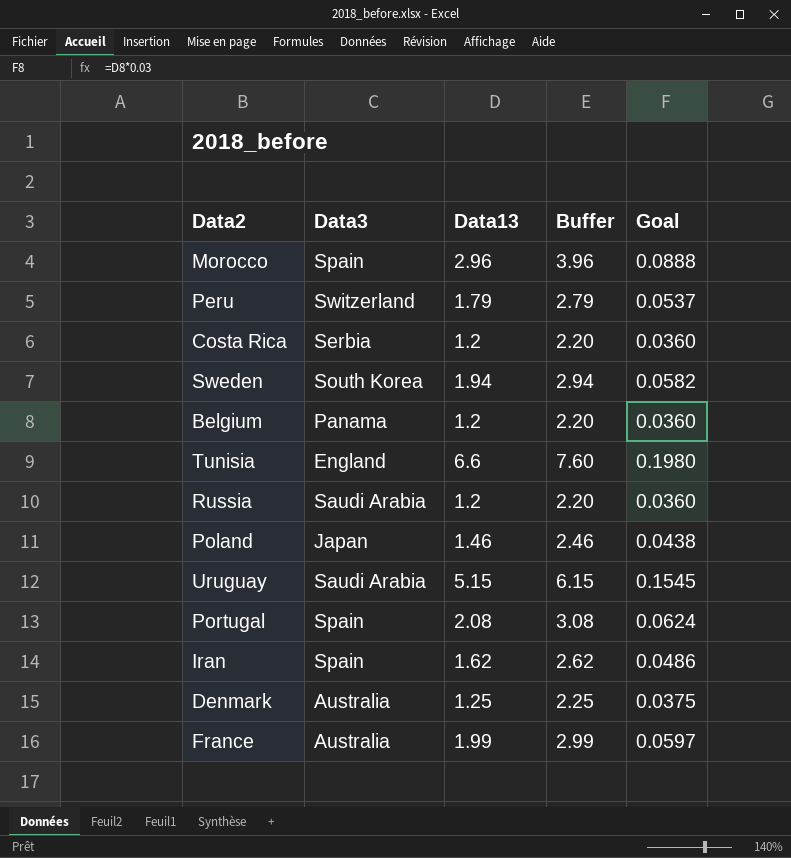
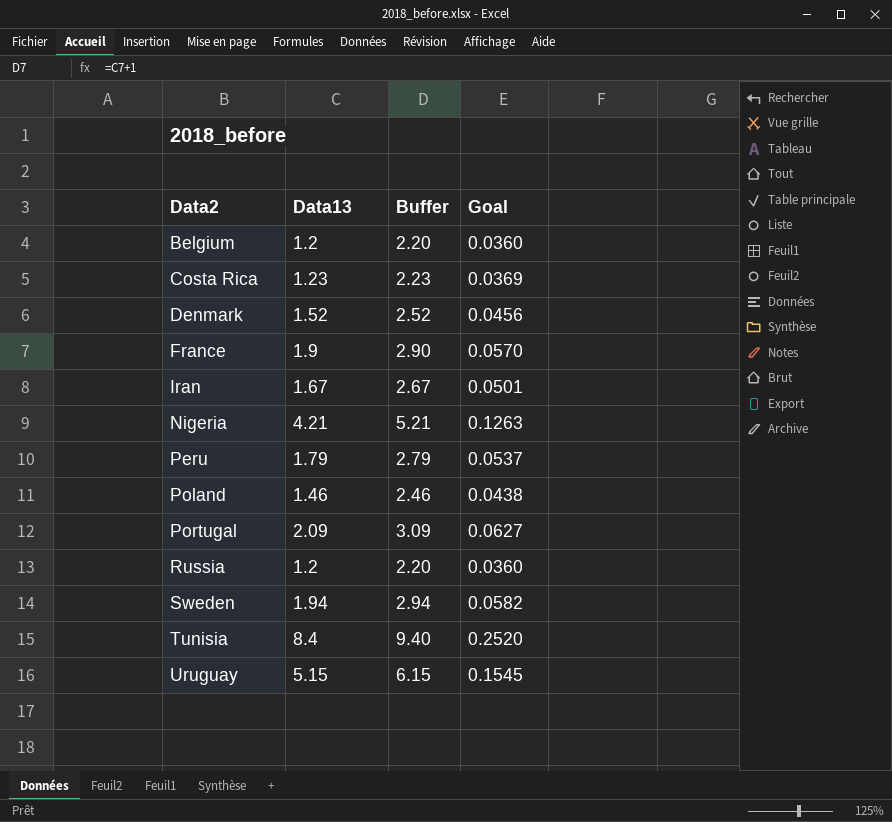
row order: none -> Data2 ascending
column Data3 | position: 2 -> none
row Morocco: Spain | 2.96 | 3.96 | 0.0888 -> none
Costa Rica | Data13: 1.2 -> 1.23
Costa Rica | Buffer: 2.20 -> 2.23
Costa Rica | Goal: 0.0360 -> 0.0369
Denmark | Data13: 1.25 -> 1.52
Denmark | Buffer: 2.25 -> 2.52
Denmark | Goal: 0.0375 -> 0.0456
France | Data13: 1.99 -> 1.9
France | Buffer: 2.99 -> 2.90
France | Goal: 0.0597 -> 0.0570
Iran | Data13: 1.62 -> 1.67
Iran | Buffer: 2.62 -> 2.67
Iran | Goal: 0.0486 -> 0.0501
row Nigeria: none -> 4.21 | 5.21 | 0.1263
Portugal | Data13: 2.08 -> 2.09
Portugal | Buffer: 3.08 -> 3.09
Portugal | Goal: 0.0624 -> 0.0627
Tunisia | Data13: 6.6 -> 8.4
Tunisia | Buffer: 7.60 -> 9.40
Tunisia | Goal: 0.1980 -> 0.2520

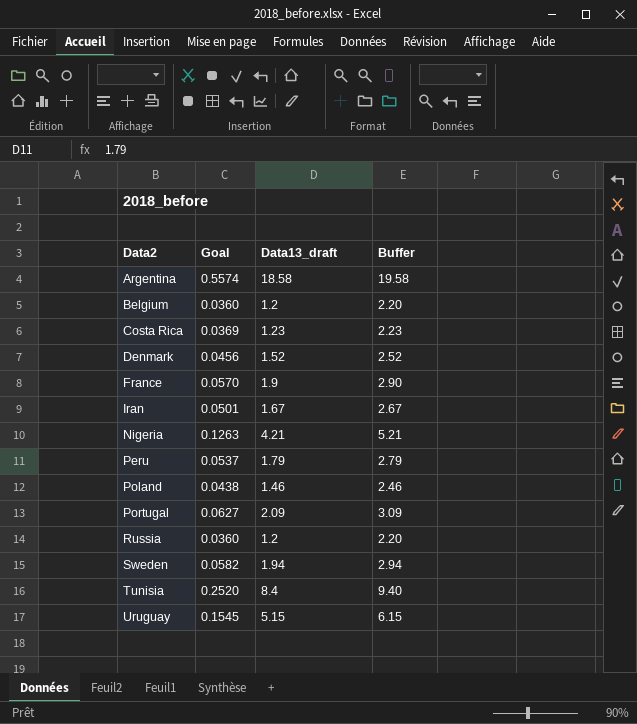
column Goal | position: 4 -> 2
column name: Data13 -> Data13_draft
row Argentina: none -> 0.5574 | 18.58 | 19.58

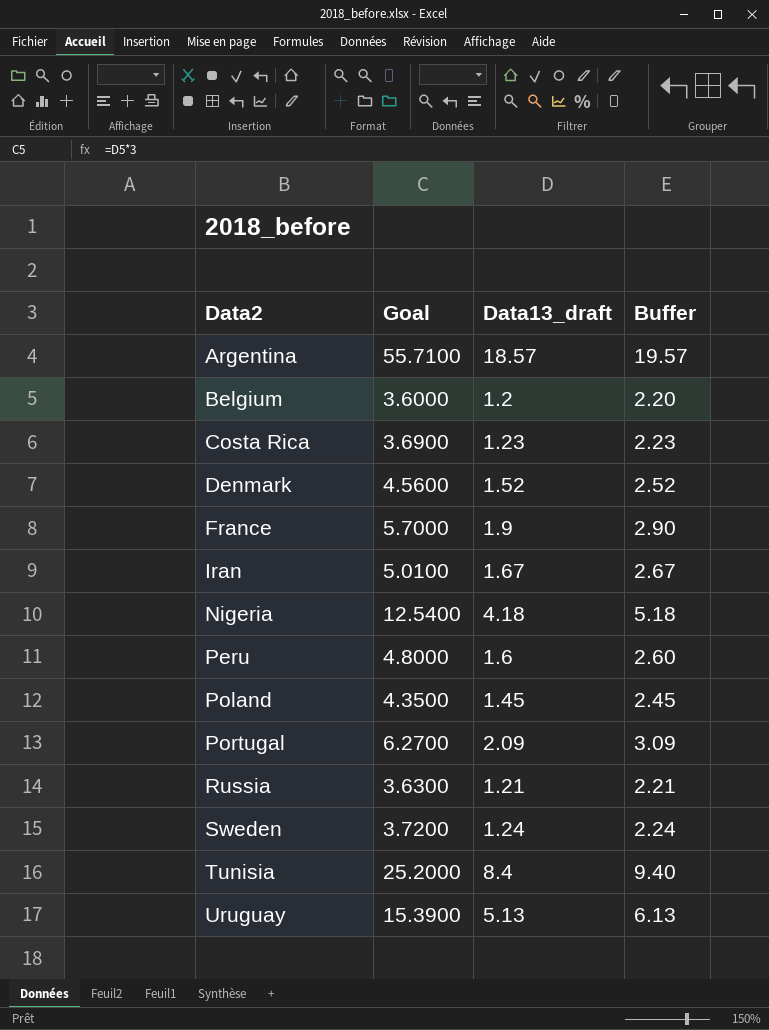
column Goal | formula: [Data13_draft] * 0.03 -> [Data13_draft] * 3
Argentina | Data13_draft: 18.58 -> 18.57
Argentina | Buffer: 19.58 -> 19.57
Nigeria | Data13_draft: 4.21 -> 4.18
Nigeria | Buffer: 5.21 -> 5.18
Peru | Data13_draft: 1.79 -> 1.6
Peru | Buffer: 2.79 -> 2.60
Poland | Data13_draft: 1.46 -> 1.45
Poland | Buffer: 2.46 -> 2.45
Russia | Data13_draft: 1.2 -> 1.21
Russia | Buffer: 2.20 -> 2.21
Sweden | Data13_draft: 1.94 -> 1.24
Sweden | Buffer: 2.94 -> 2.24
Uruguay | Data13_draft: 5.15 -> 5.13
Uruguay | Buffer: 6.15 -> 6.13

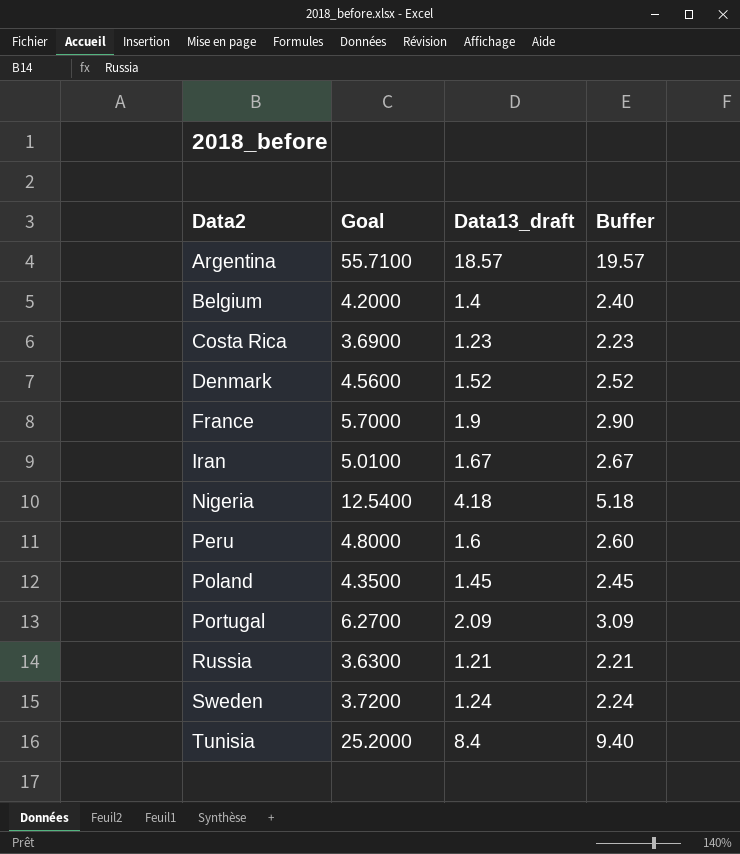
row Uruguay: 15.3900 | 5.13 | 6.13 -> none
Belgium | Goal: 3.6000 -> 4.2000
Belgium | Data13_draft: 1.2 -> 1.4
Belgium | Buffer: 2.20 -> 2.40

